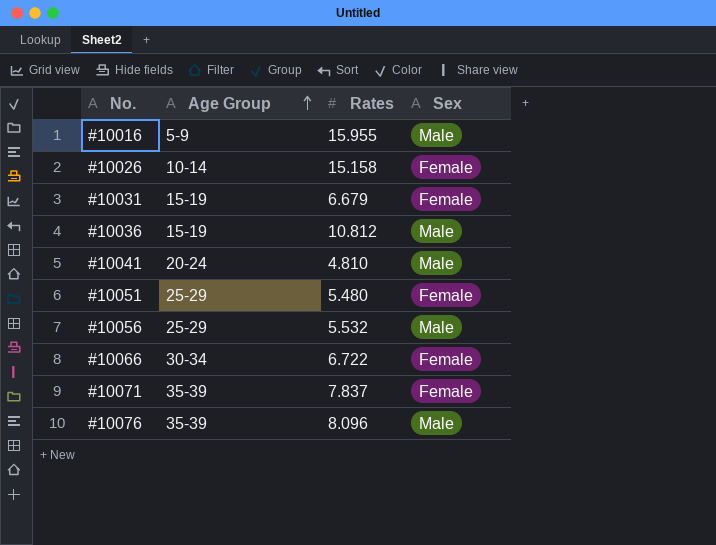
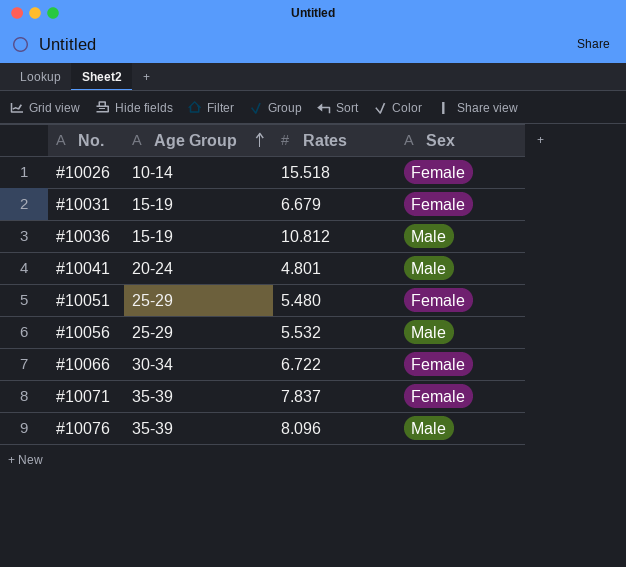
row #10016: 5-9 | 15.955 | Male -> none
#10026 | Rates: 15.158 -> 15.518
#10041 | Rates: 4.810 -> 4.801

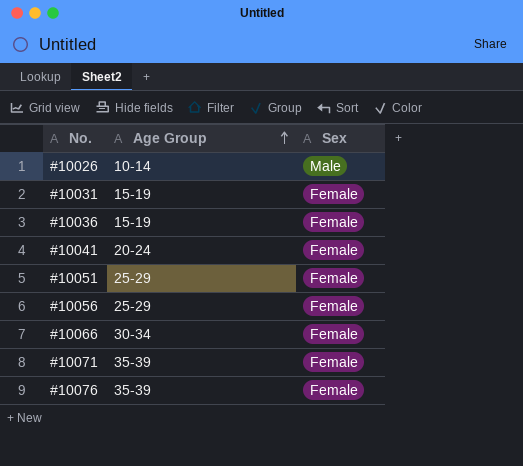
column Rates | position: 3 -> none
#10026 | Sex: Female -> Male
#10036 | Sex: Male -> Female
#10041 | Sex: Male -> Female
#10056 | Sex: Male -> Female
#10076 | Sex: Male -> Female

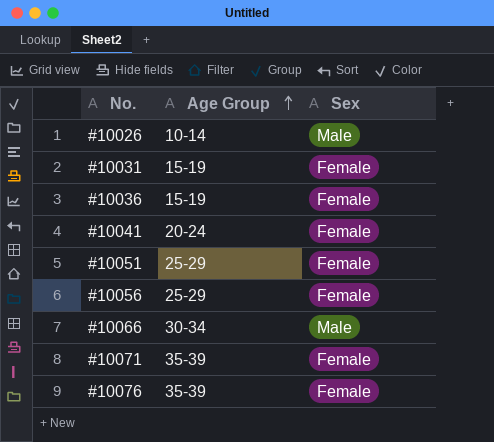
#10066 | Sex: Female -> Male

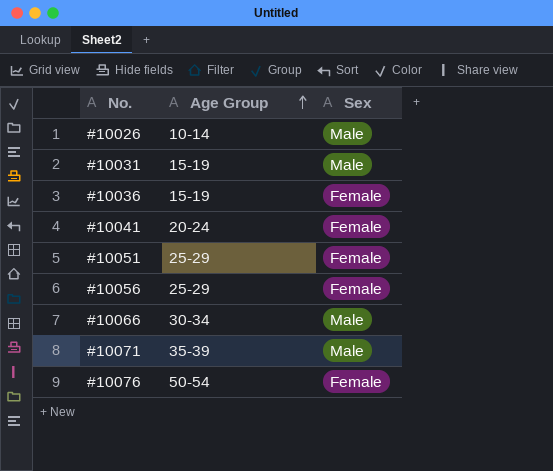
#10031 | Sex: Female -> Male
#10071 | Sex: Female -> Male
#10076 | Age Group: 35-39 -> 50-54

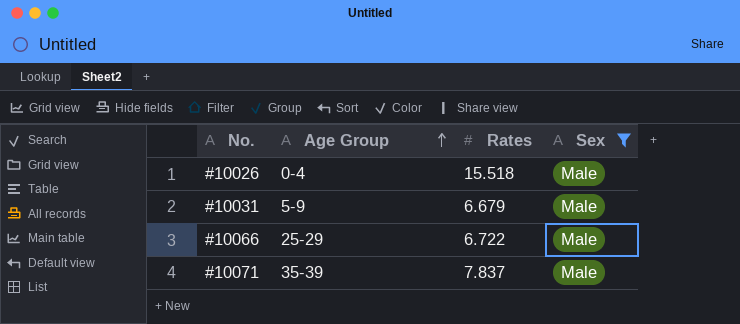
filter: none -> Sex = Male
column Rates | position: none -> 3
#10026 | Age Group: 10-14 -> 0-4
#10031 | Age Group: 15-19 -> 5-9
#10066 | Age Group: 30-34 -> 25-29

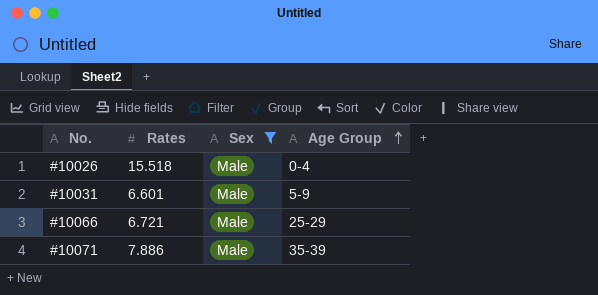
column Age Group | position: 2 -> 4
#10031 | Rates: 6.679 -> 6.601
#10066 | Rates: 6.722 -> 6.721
#10071 | Rates: 7.837 -> 7.886

